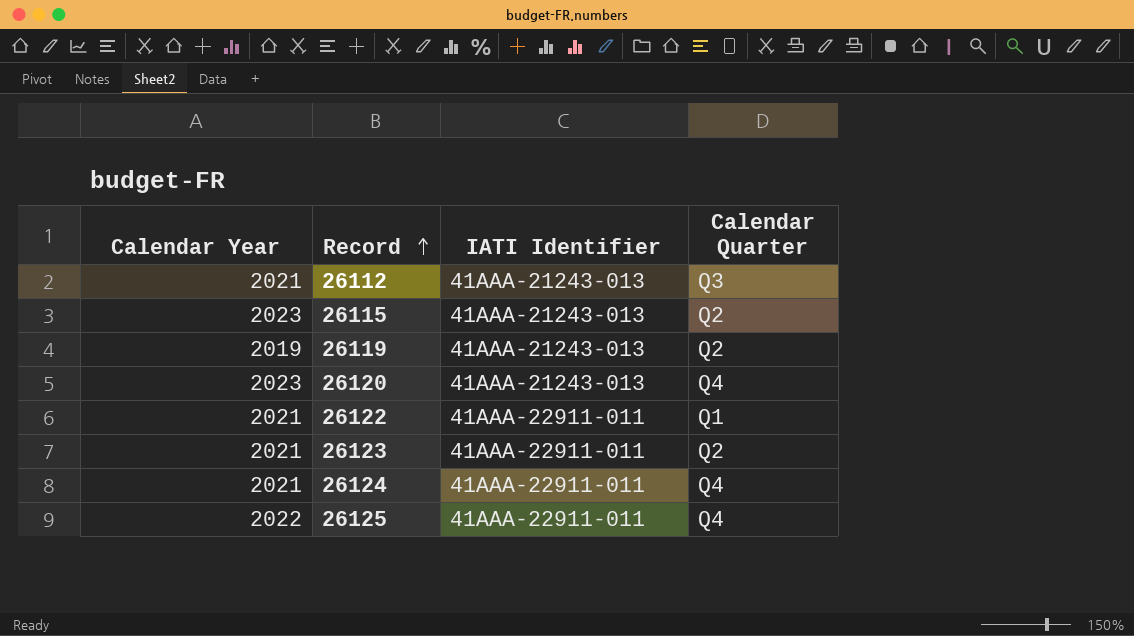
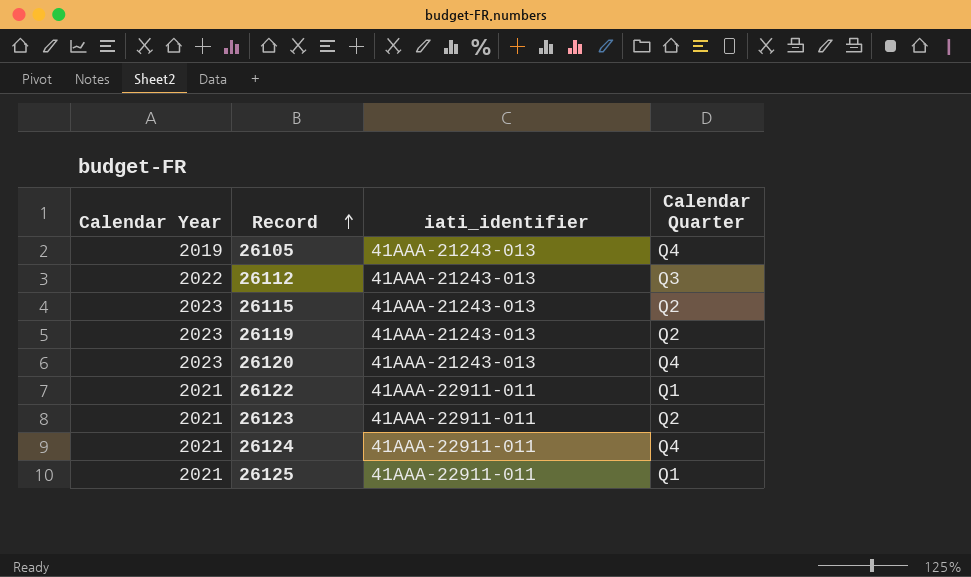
column name: IATI Identifier -> iati_identifier
row 26105: none -> 2019 | 41AAA-21243-013 | Q4
26112 | Calendar Year: 2021 -> 2022
26119 | Calendar Year: 2019 -> 2023
26125 | Calendar Year: 2022 -> 2021
26125 | Calendar Quarter: Q4 -> Q1

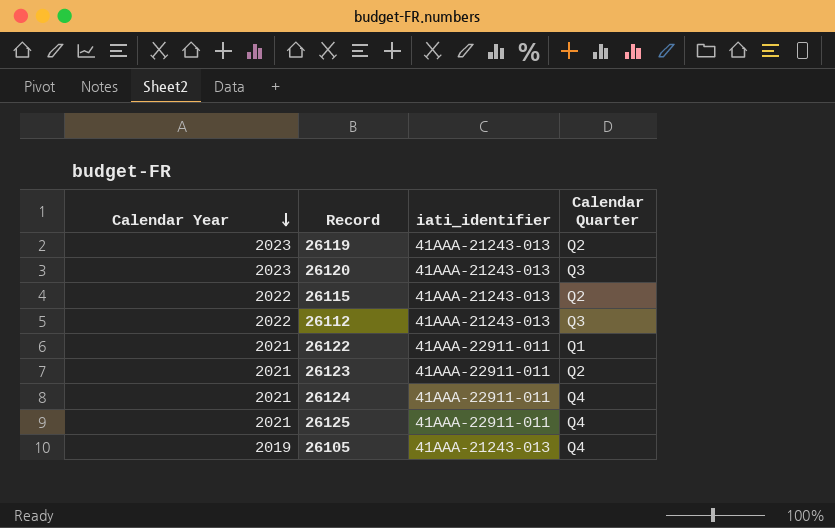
row order: Record ascending -> Calendar Year descending
26120 | Calendar Quarter: Q4 -> Q3
26115 | Calendar Year: 2023 -> 2022
26125 | Calendar Quarter: Q1 -> Q4

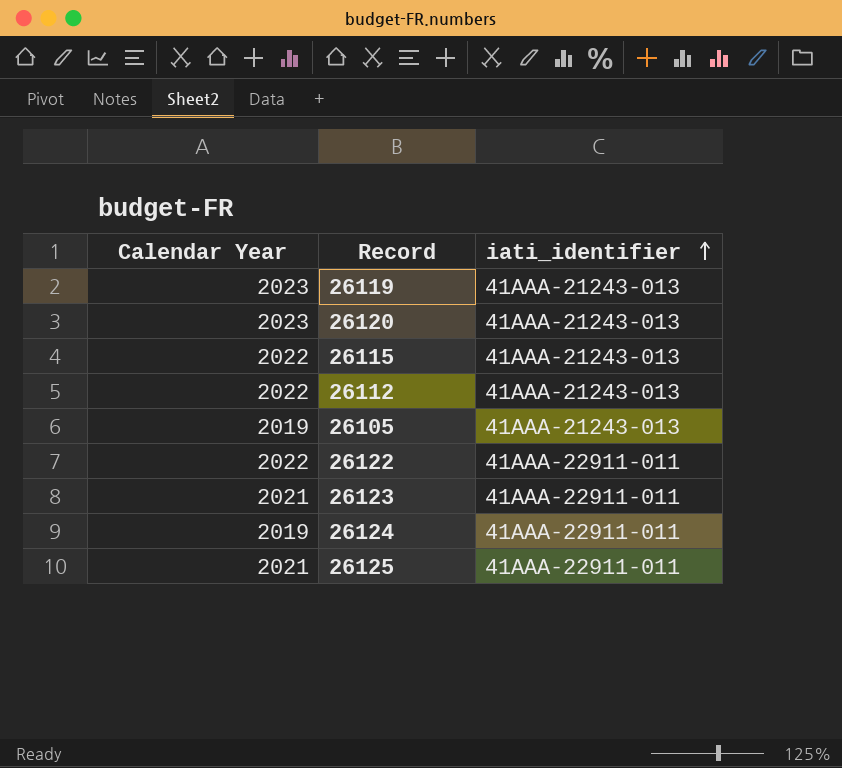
row order: Calendar Year descending -> iati_identifier ascending
column Calendar Quarter | position: 4 -> none
26122 | Calendar Year: 2021 -> 2022
26124 | Calendar Year: 2021 -> 2019

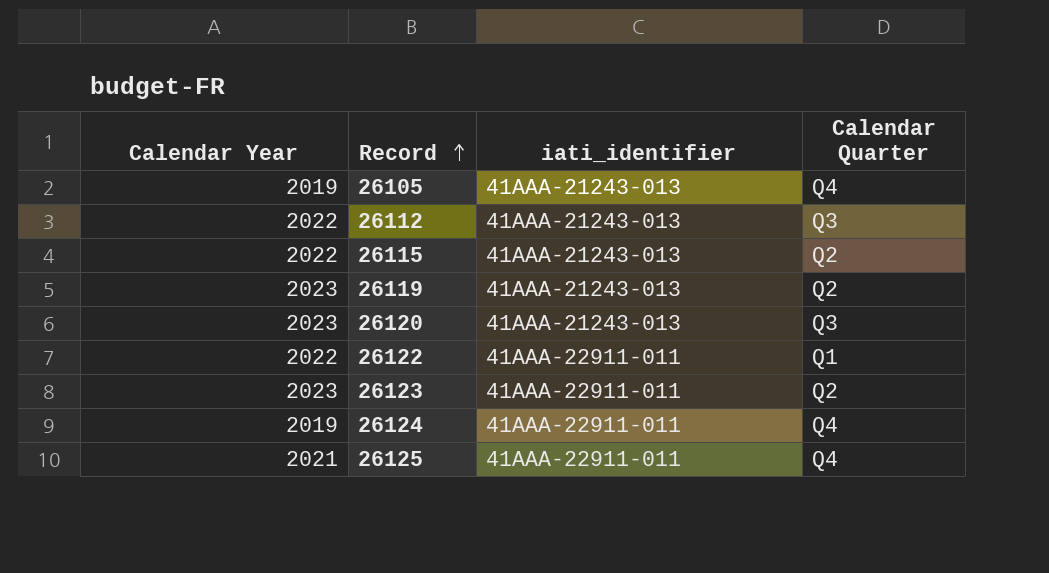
row order: iati_identifier ascending -> Record ascending
column Calendar Quarter | position: none -> 4
26123 | Calendar Year: 2021 -> 2023

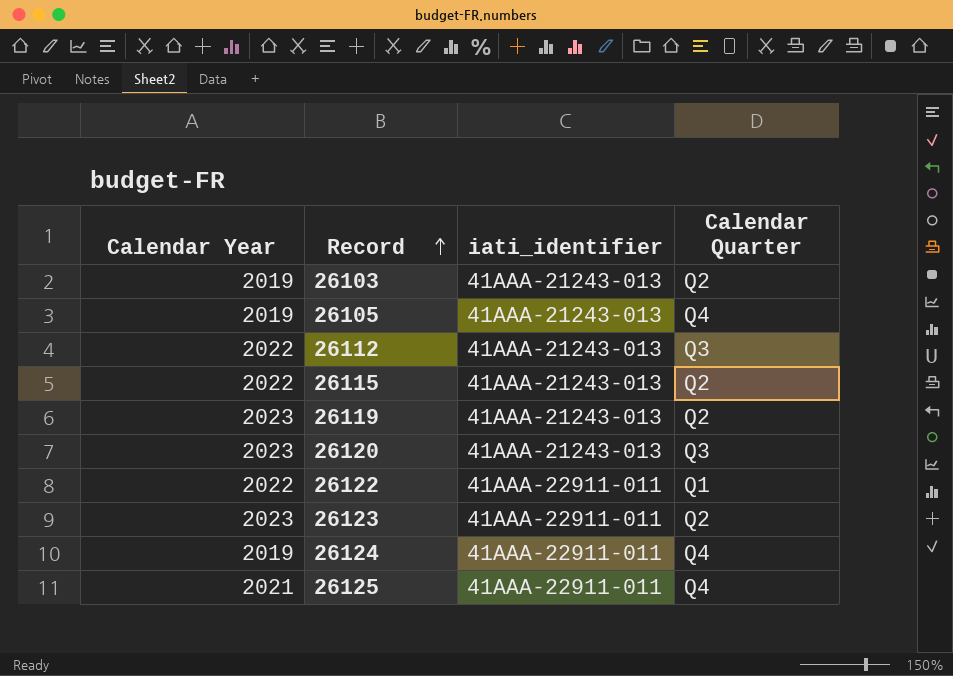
row 26103: none -> 2019 | 41AAA-21243-013 | Q2

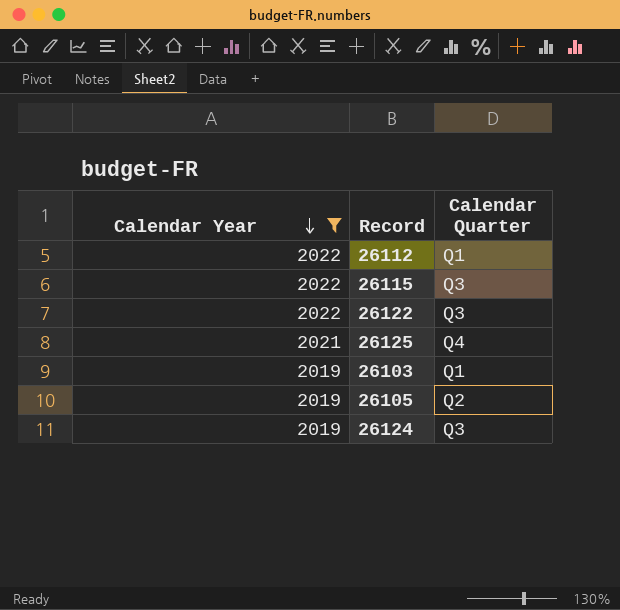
filter: none -> Calendar Year != 2023
row order: Record ascending -> Calendar Year descending
column iati_identifier | position: 3 -> none
26112 | Calendar Quarter: Q3 -> Q1
26115 | Calendar Quarter: Q2 -> Q3
26122 | Calendar Quarter: Q1 -> Q3
26103 | Calendar Quarter: Q2 -> Q1
26105 | Calendar Quarter: Q4 -> Q2
26124 | Calendar Quarter: Q4 -> Q3

